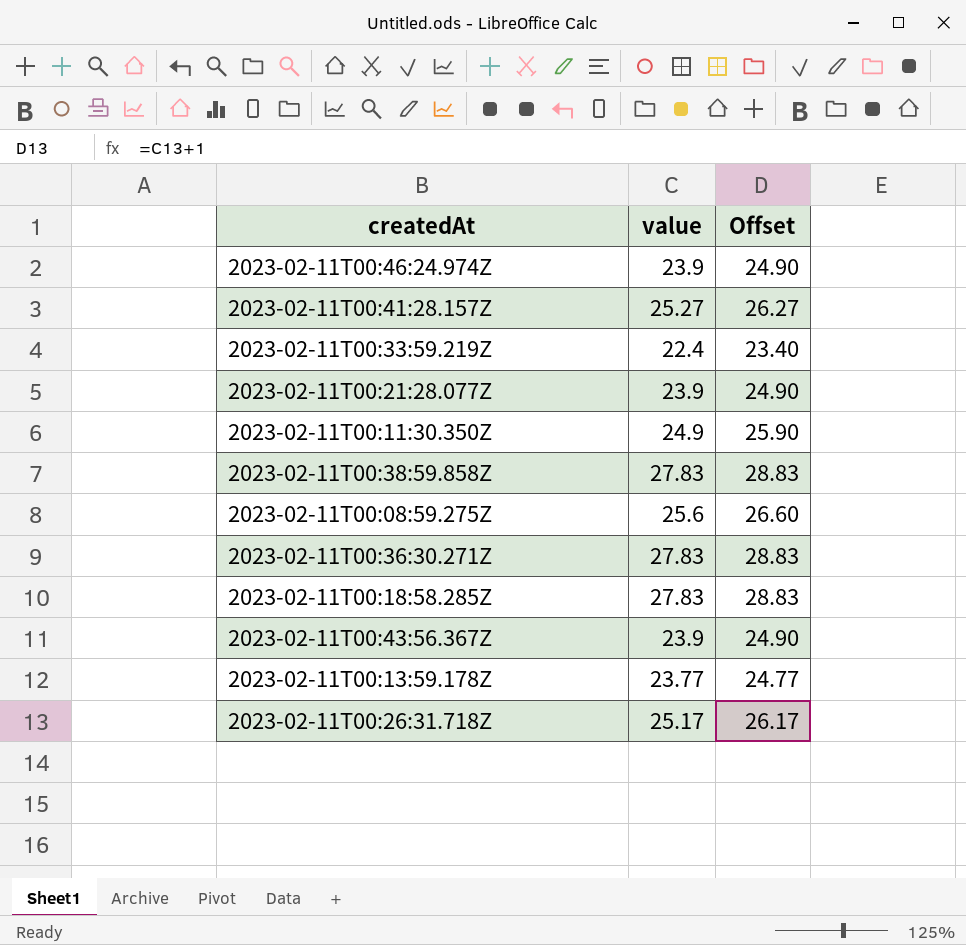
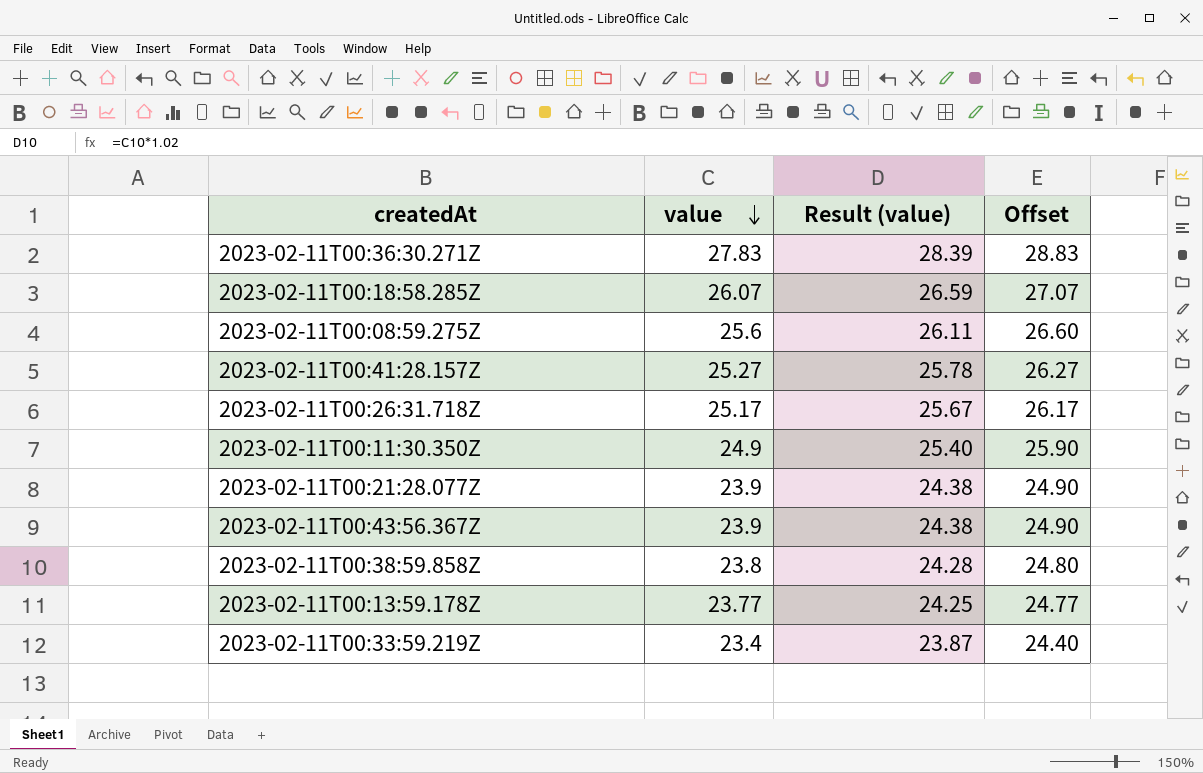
row order: none -> value descending
column Result (value) | formula: none -> [value] * 1.02
row 2023-02-11T00:46:24.974Z: 23.9 | 24.90 -> none
2023-02-11T00:18:58.285Z | value: 27.83 -> 26.07
2023-02-11T00:18:58.285Z | Offset: 28.83 -> 27.07
2023-02-11T00:38:59.858Z | value: 27.83 -> 23.8
2023-02-11T00:38:59.858Z | Offset: 28.83 -> 24.80
2023-02-11T00:33:59.219Z | value: 22.4 -> 23.4
2023-02-11T00:33:59.219Z | Offset: 23.40 -> 24.40

